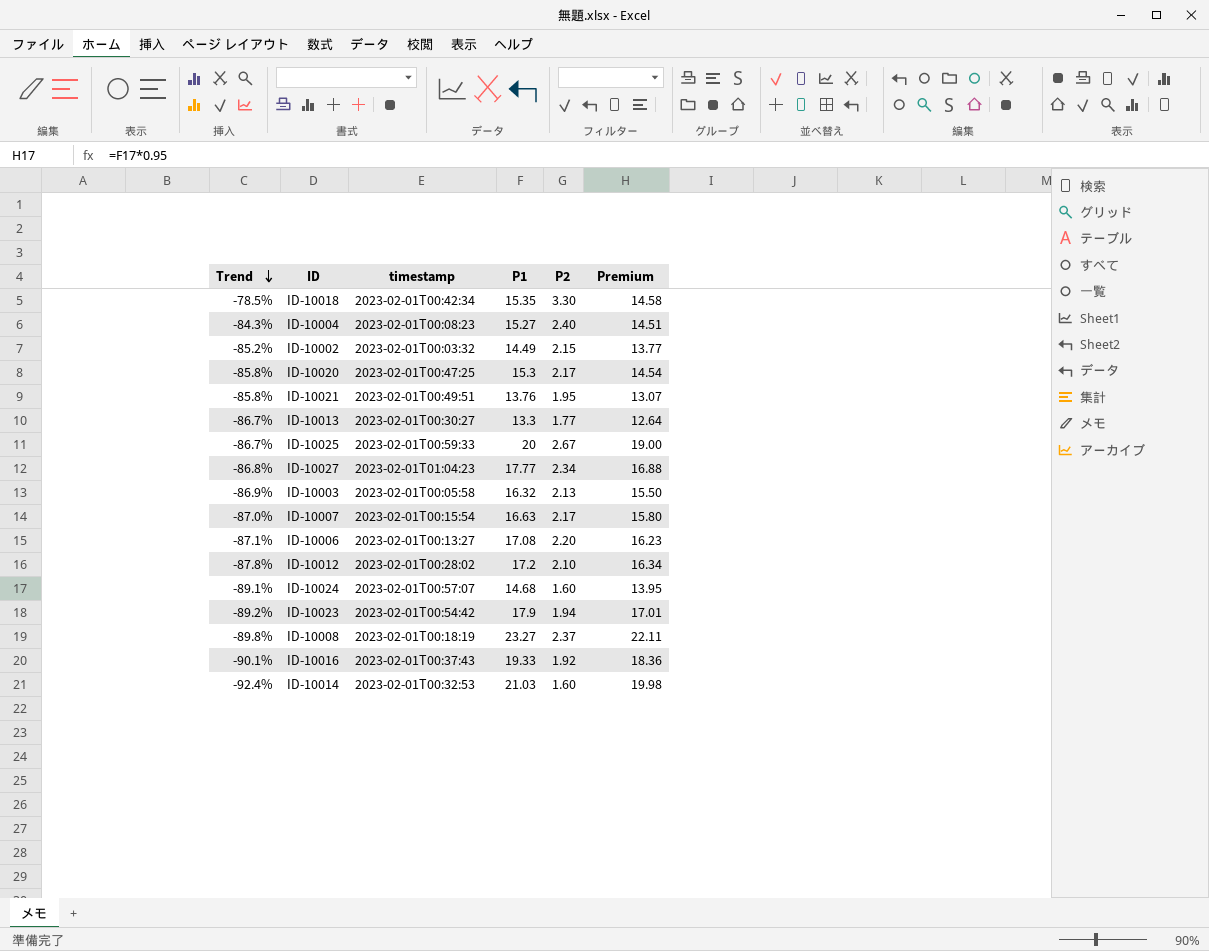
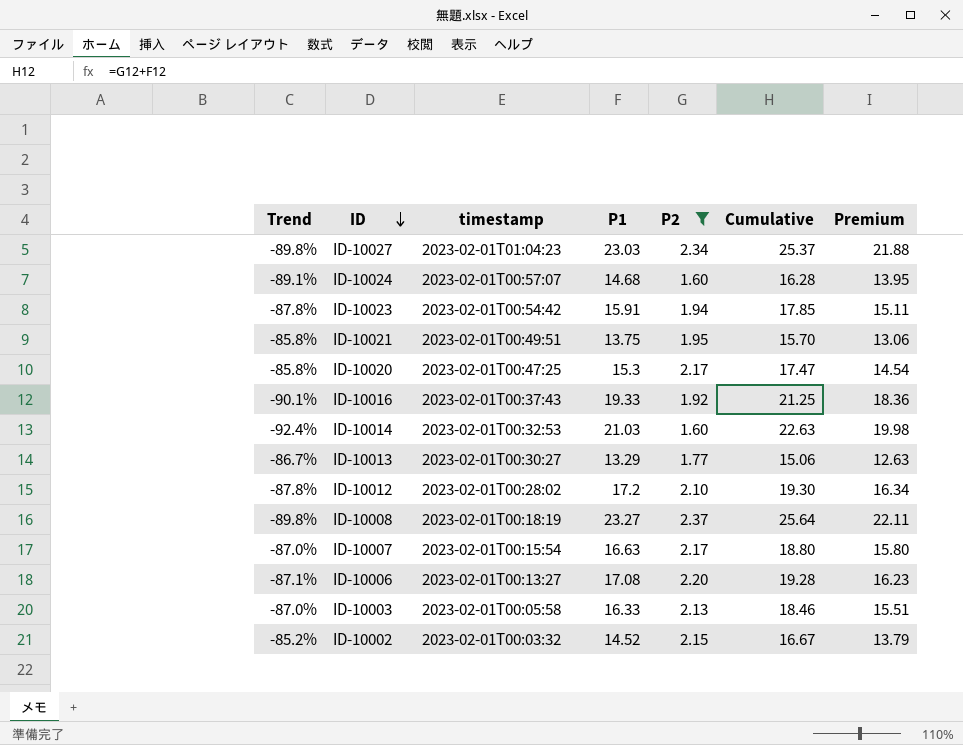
filter: none -> P2 <= 2.37
row order: Trend descending -> ID descending
column Cumulative | formula: none -> [P1] + [P2]
ID-10027 | Trend: -86.8% -> -89.8%
ID-10027 | P1: 17.77 -> 23.03
ID-10027 | Premium: 16.88 -> 21.88
ID-10023 | Trend: -89.2% -> -87.8%
ID-10023 | P1: 17.9 -> 15.91
ID-10023 | Premium: 17.01 -> 15.11
ID-10021 | P1: 13.76 -> 13.75
ID-10021 | Premium: 13.07 -> 13.06
ID-10013 | P1: 13.3 -> 13.29
ID-10013 | Premium: 12.64 -> 12.63
ID-10003 | Trend: -86.9% -> -87.0%
ID-10003 | P1: 16.32 -> 16.33
ID-10003 | Premium: 15.50 -> 15.51
ID-10002 | P1: 14.49 -> 14.52
ID-10002 | Premium: 13.77 -> 13.79

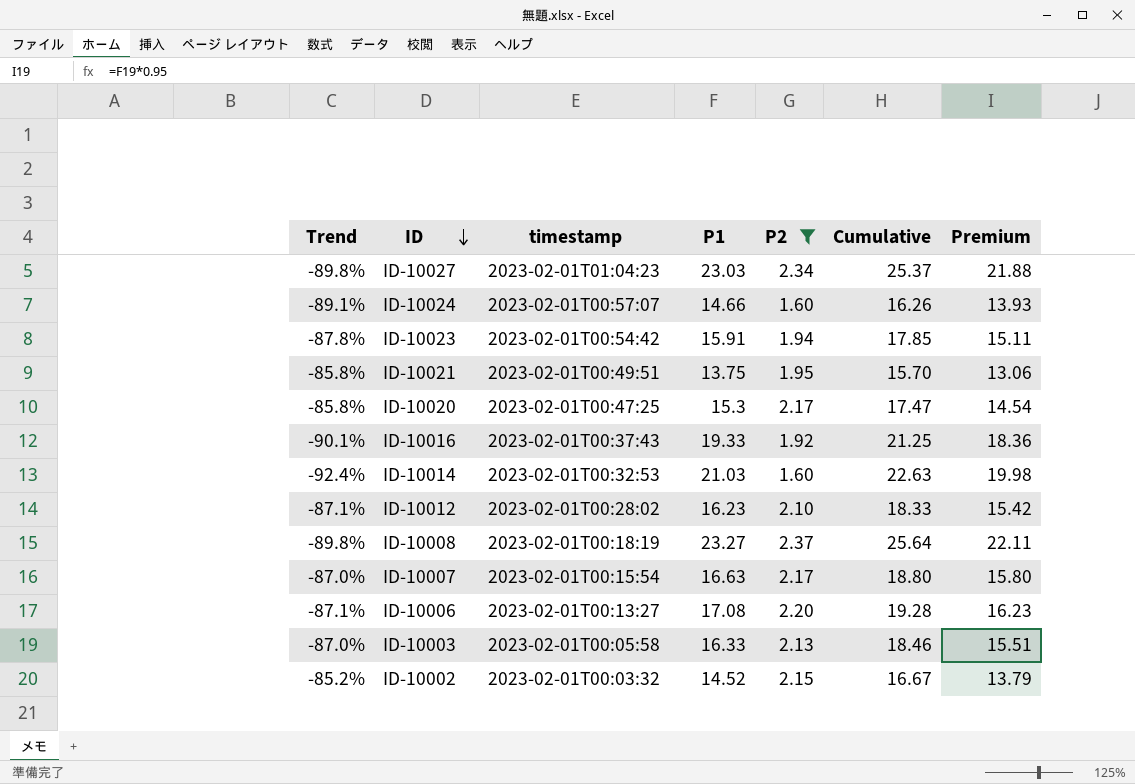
row ID-10013: -86.7% | 2023-02-01T00:30:27 | 13.29 | 1.77 | 15.06 | 12.63 -> none
ID-10024 | P1: 14.68 -> 14.66
ID-10024 | Cumulative: 16.28 -> 16.26
ID-10024 | Premium: 13.95 -> 13.93
ID-10012 | Trend: -87.8% -> -87.1%
ID-10012 | P1: 17.2 -> 16.23
ID-10012 | Cumulative: 19.30 -> 18.33
ID-10012 | Premium: 16.34 -> 15.42

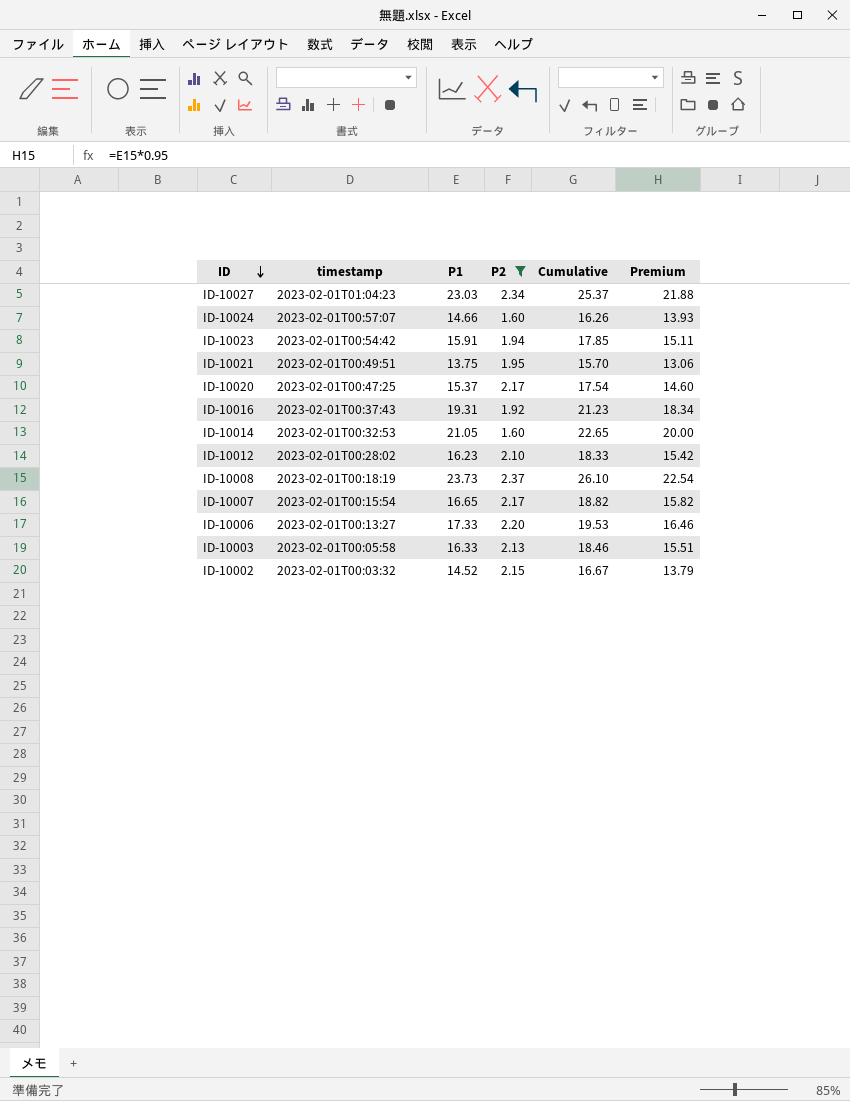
column Trend | formula: ([P2] - [P1]) / [P1] -> none
ID-10020 | P1: 15.3 -> 15.37
ID-10020 | Cumulative: 17.47 -> 17.54
ID-10020 | Premium: 14.54 -> 14.60
ID-10016 | P1: 19.33 -> 19.31
ID-10016 | Cumulative: 21.25 -> 21.23
ID-10016 | Premium: 18.36 -> 18.34
ID-10014 | P1: 21.03 -> 21.05
ID-10014 | Cumulative: 22.63 -> 22.65
ID-10014 | Premium: 19.98 -> 20.00
ID-10008 | P1: 23.27 -> 23.73
ID-10008 | Cumulative: 25.64 -> 26.10
ID-10008 | Premium: 22.11 -> 22.54
ID-10007 | P1: 16.63 -> 16.65
ID-10007 | Cumulative: 18.80 -> 18.82
ID-10007 | Premium: 15.80 -> 15.82
ID-10006 | P1: 17.08 -> 17.33
ID-10006 | Cumulative: 19.28 -> 19.53
ID-10006 | Premium: 16.23 -> 16.46

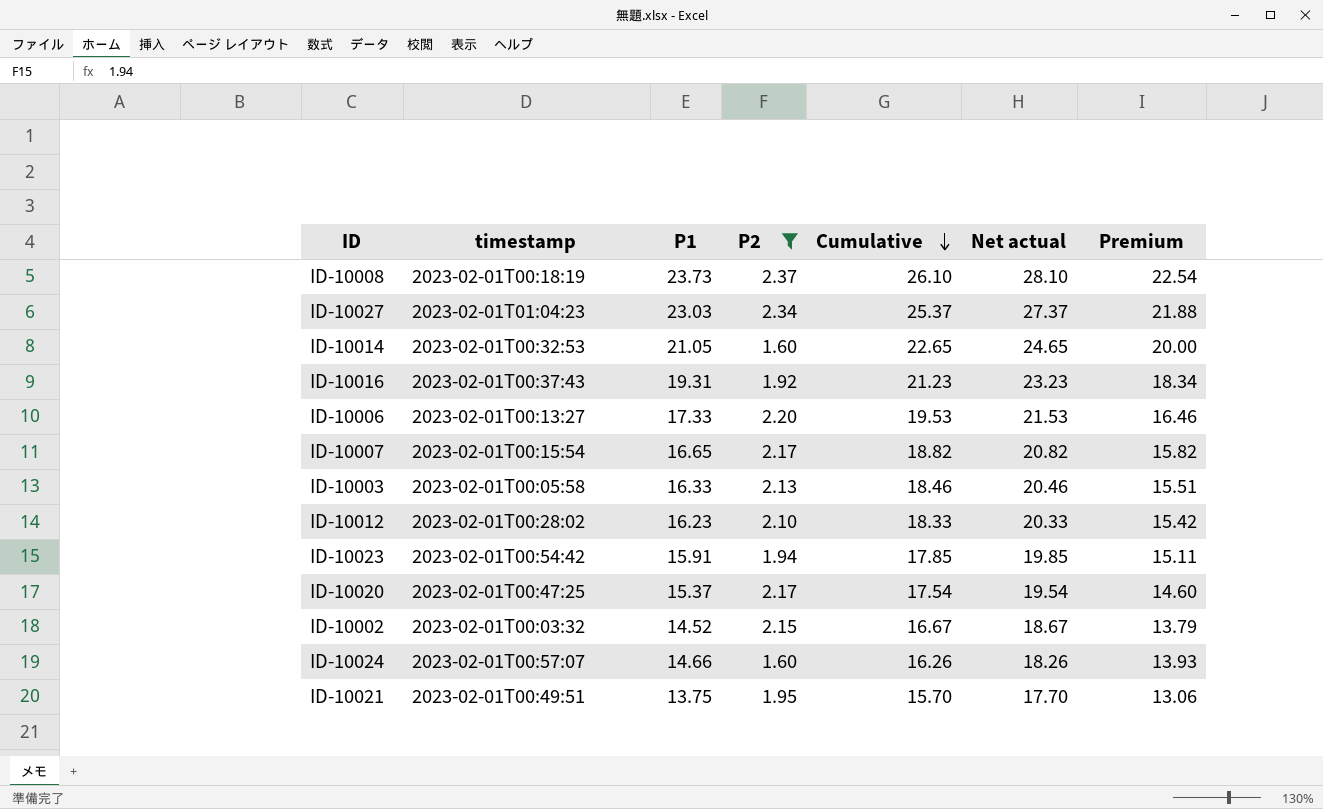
row order: ID descending -> Cumulative descending
column Net actual | formula: none -> [Cumulative] + 2

